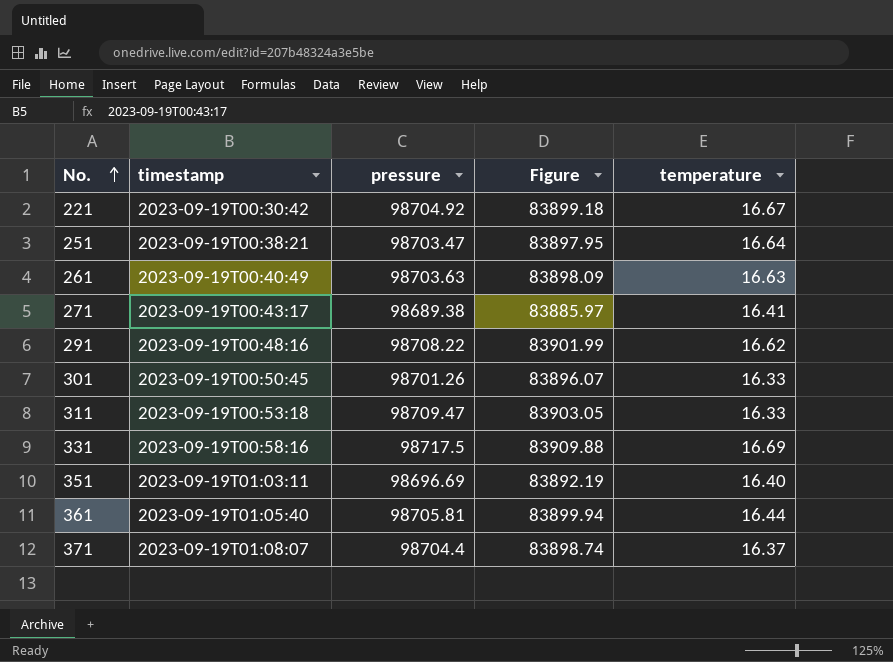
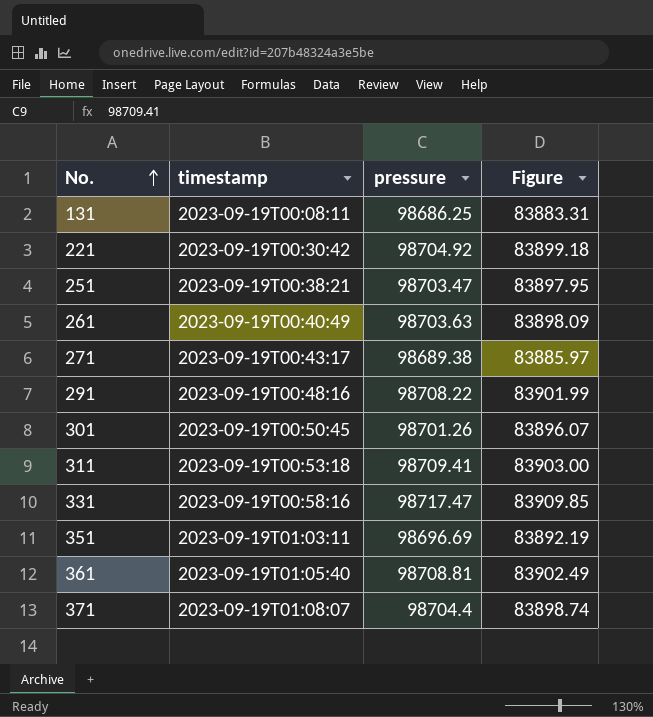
column temperature | position: 5 -> none
row 131: none -> 2023-09-19T00:08:11 | 98686.25 | 83883.31
311 | pressure: 98709.47 -> 98709.41
311 | Figure: 83903.05 -> 83903.00
331 | pressure: 98717.5 -> 98717.47
331 | Figure: 83909.88 -> 83909.85
361 | pressure: 98705.81 -> 98708.81
361 | Figure: 83899.94 -> 83902.49

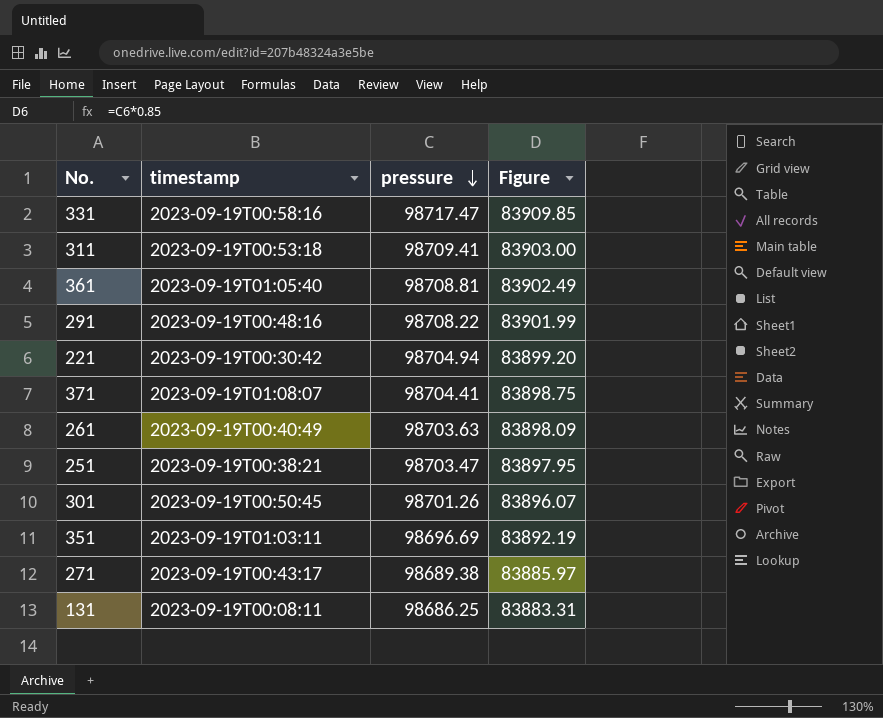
row order: No. ascending -> pressure descending
221 | pressure: 98704.92 -> 98704.94
221 | Figure: 83899.18 -> 83899.20
371 | pressure: 98704.4 -> 98704.41
371 | Figure: 83898.74 -> 83898.75

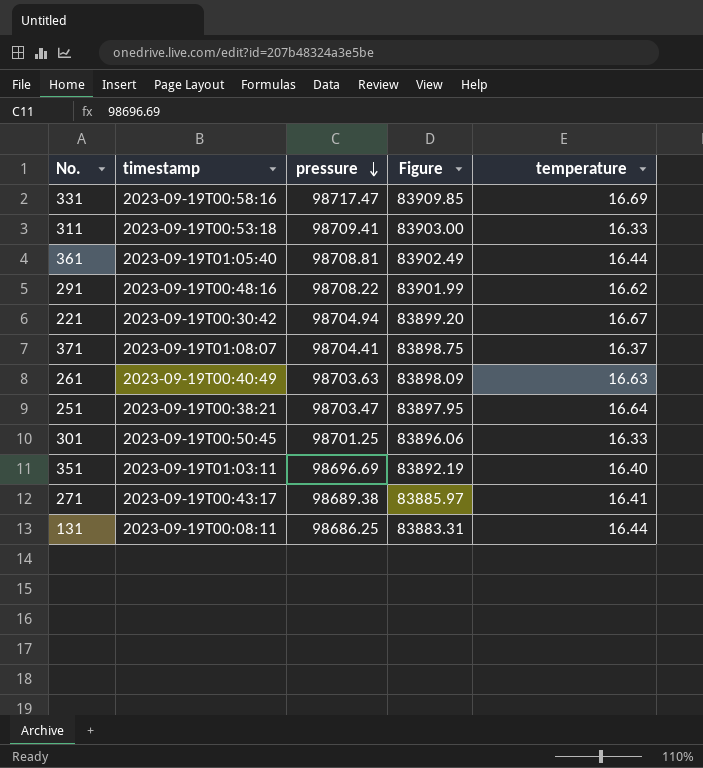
column temperature | position: none -> 5
301 | pressure: 98701.26 -> 98701.25
301 | Figure: 83896.07 -> 83896.06

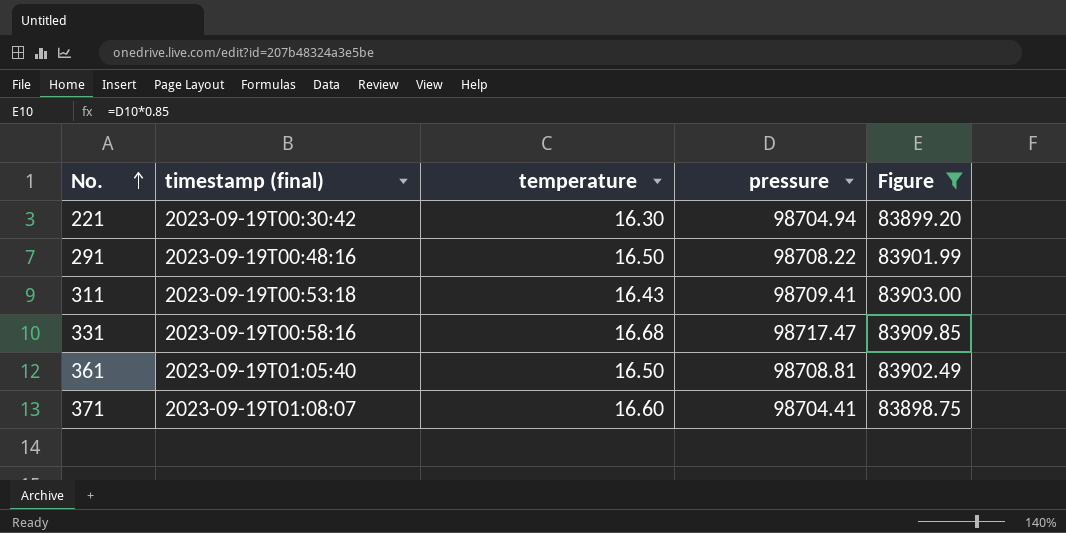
filter: none -> Figure >= 83898.75
row order: pressure descending -> No. ascending
column name: timestamp -> timestamp (final)
column temperature | position: 5 -> 3
221 | temperature: 16.67 -> 16.30
291 | temperature: 16.62 -> 16.50
311 | temperature: 16.33 -> 16.43
331 | temperature: 16.69 -> 16.68
361 | temperature: 16.44 -> 16.50
371 | temperature: 16.37 -> 16.60

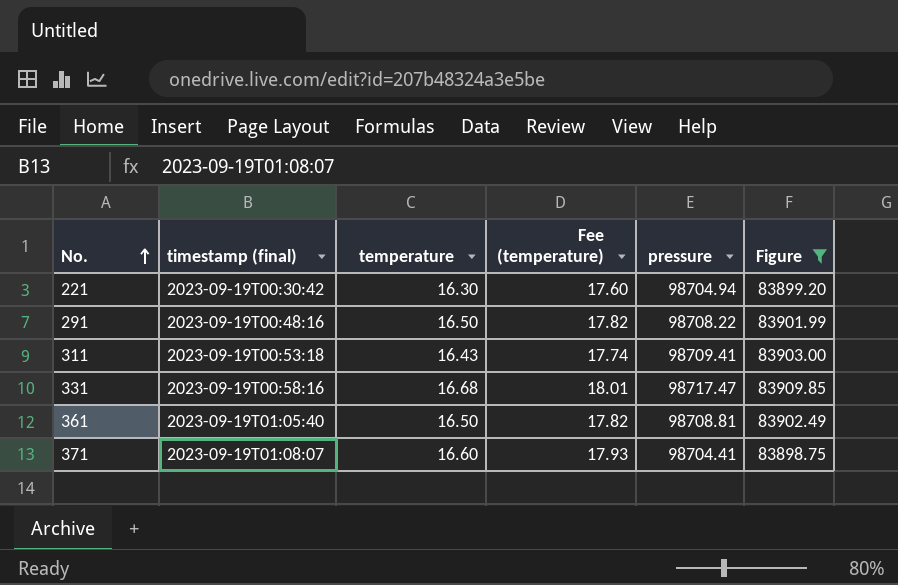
column Fee (temperature) | formula: none -> [temperature] * 1.08

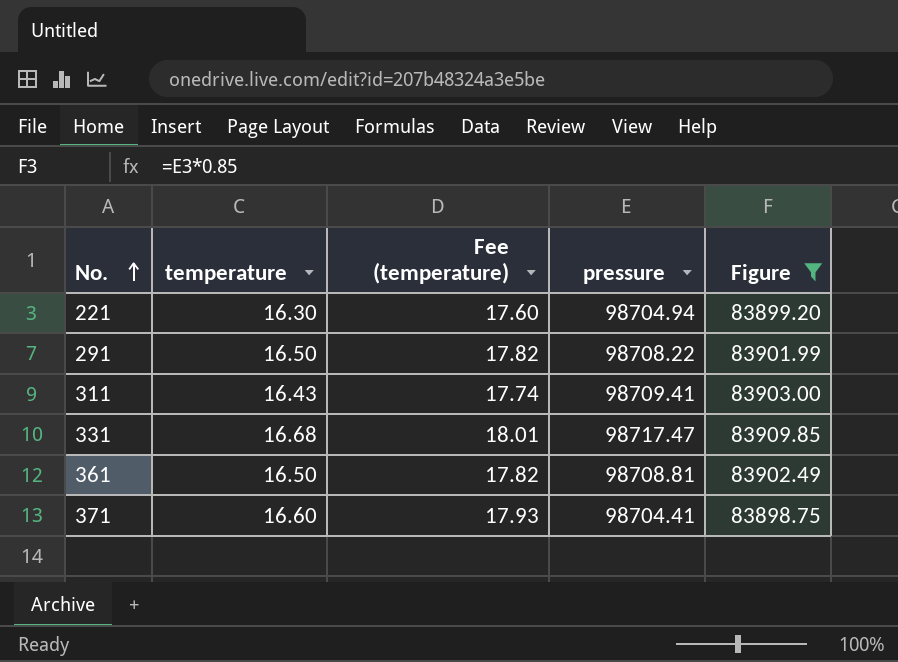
column timestamp (final) | position: 2 -> none

